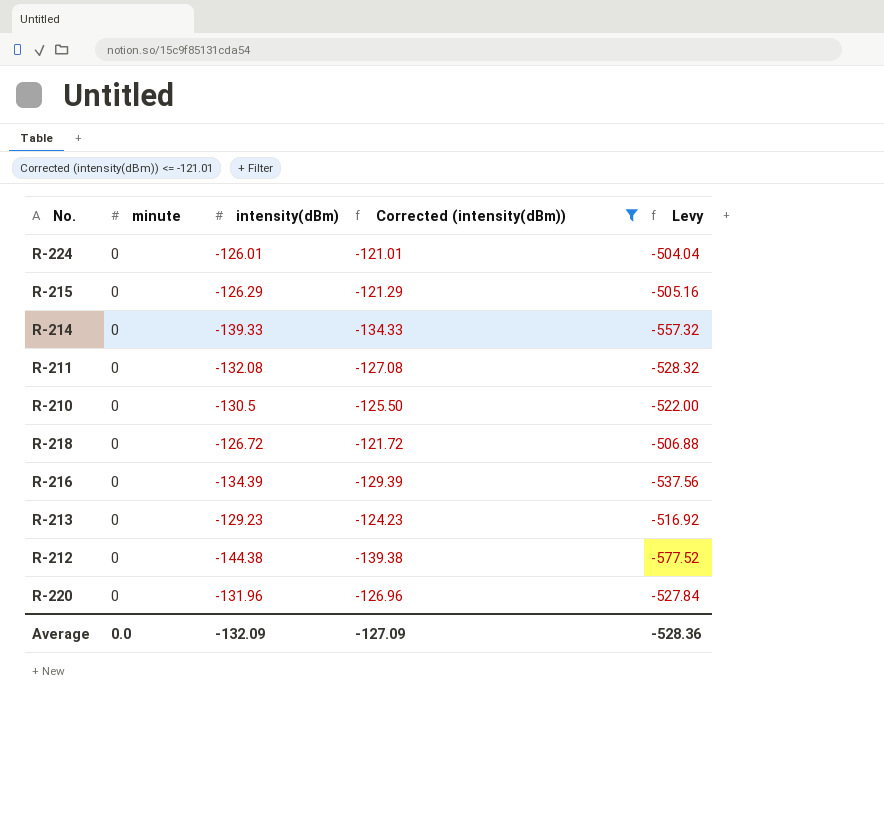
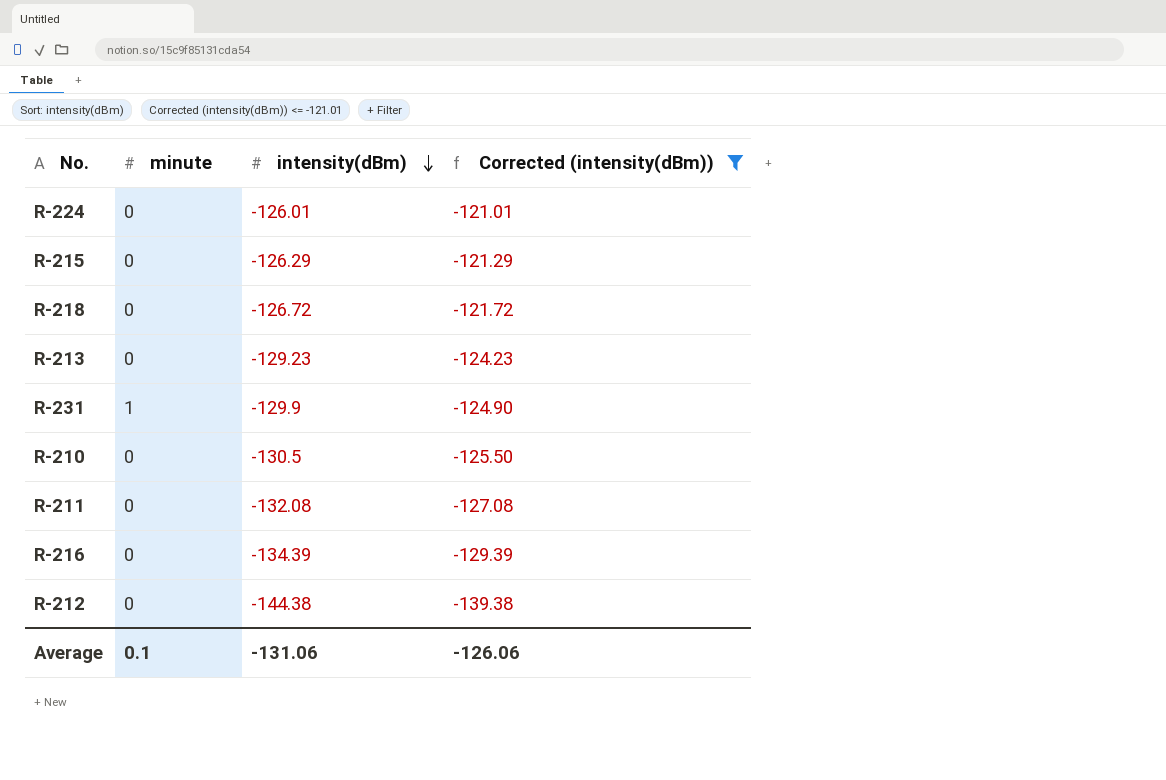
row order: none -> intensity(dBm) descending
column Levy | formula: [intensity(dBm)] * 4 -> none
row R-214: 0 | -139.33 | -134.33 | -557.32 -> none
row R-220: 0 | -131.96 | -126.96 | -527.84 -> none
row R-231: none -> 1 | -129.9 | -124.90
Average | minute: 0.0 -> 0.1
Average | intensity(dBm): -132.09 -> -131.06
Average | Corrected (intensity(dBm)): -127.09 -> -126.06

